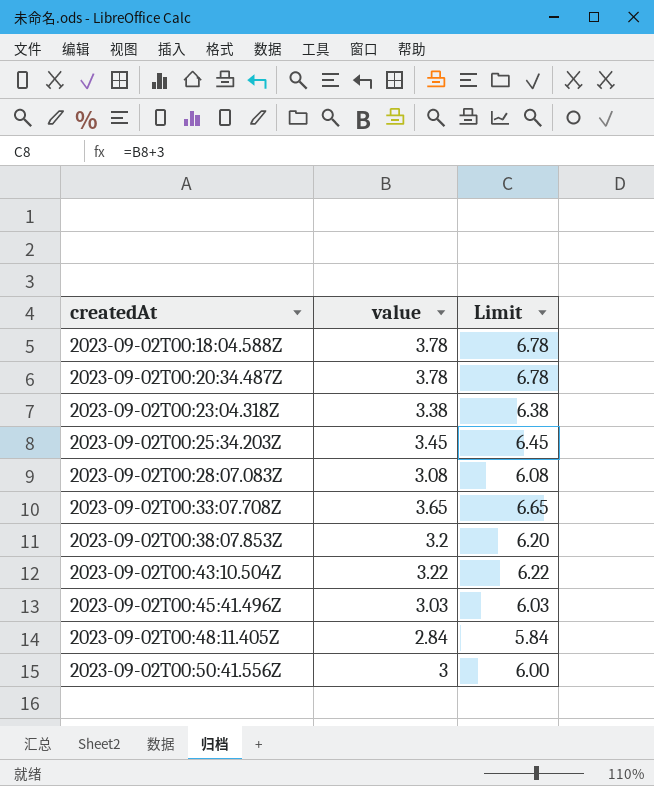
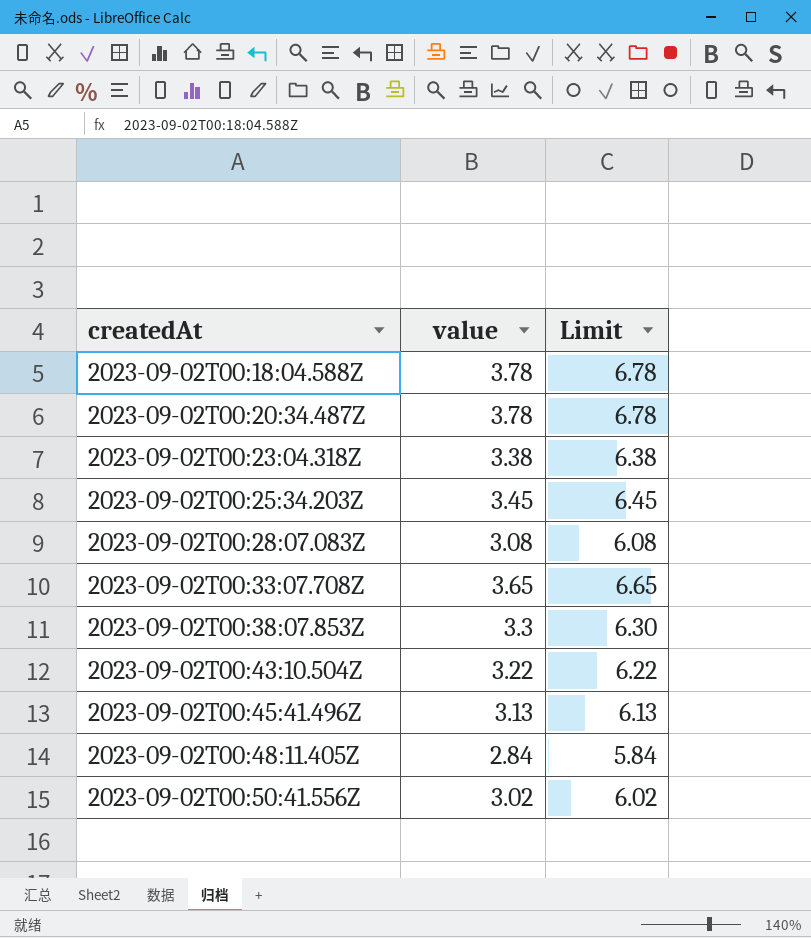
2023-09-02T00:38:07.853Z | value: 3.2 -> 3.3
2023-09-02T00:38:07.853Z | Limit: 6.20 -> 6.30
2023-09-02T00:45:41.496Z | value: 3.03 -> 3.13
2023-09-02T00:45:41.496Z | Limit: 6.03 -> 6.13
2023-09-02T00:50:41.556Z | value: 3 -> 3.02
2023-09-02T00:50:41.556Z | Limit: 6.00 -> 6.02

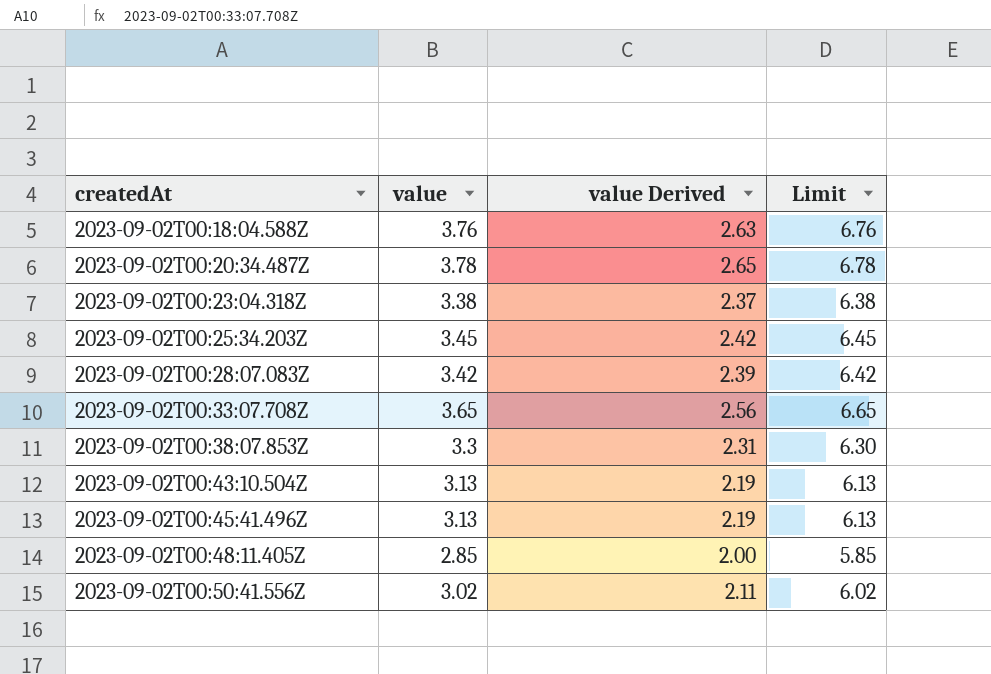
column value Derived | formula: none -> [value] * 0.7
2023-09-02T00:18:04.588Z | value: 3.78 -> 3.76
2023-09-02T00:18:04.588Z | Limit: 6.78 -> 6.76
2023-09-02T00:28:07.083Z | value: 3.08 -> 3.42
2023-09-02T00:28:07.083Z | Limit: 6.08 -> 6.42
2023-09-02T00:43:10.504Z | value: 3.22 -> 3.13
2023-09-02T00:43:10.504Z | Limit: 6.22 -> 6.13
2023-09-02T00:48:11.405Z | value: 2.84 -> 2.85
2023-09-02T00:48:11.405Z | Limit: 5.84 -> 5.85

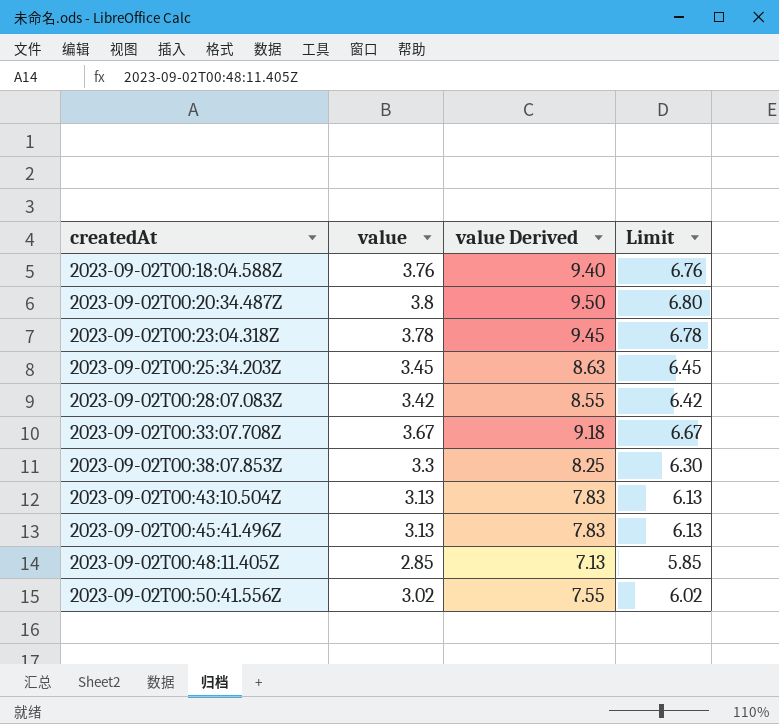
column value Derived | formula: [value] * 0.7 -> [value] * 2.5
2023-09-02T00:20:34.487Z | value: 3.78 -> 3.8
2023-09-02T00:20:34.487Z | Limit: 6.78 -> 6.80
2023-09-02T00:23:04.318Z | value: 3.38 -> 3.78
2023-09-02T00:23:04.318Z | Limit: 6.38 -> 6.78
2023-09-02T00:33:07.708Z | value: 3.65 -> 3.67
2023-09-02T00:33:07.708Z | Limit: 6.65 -> 6.67

